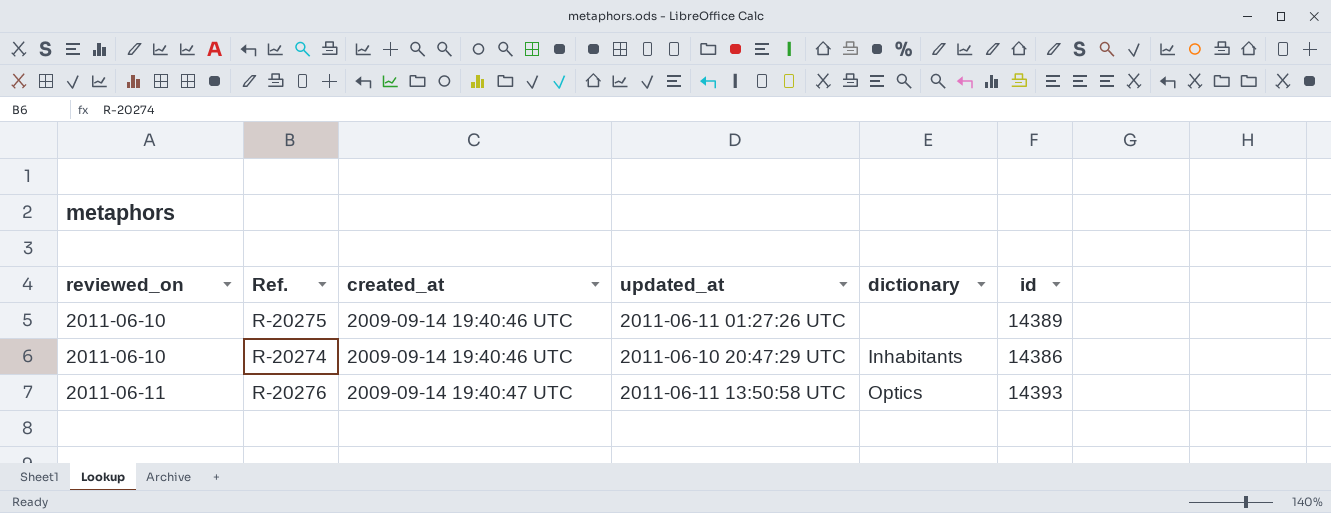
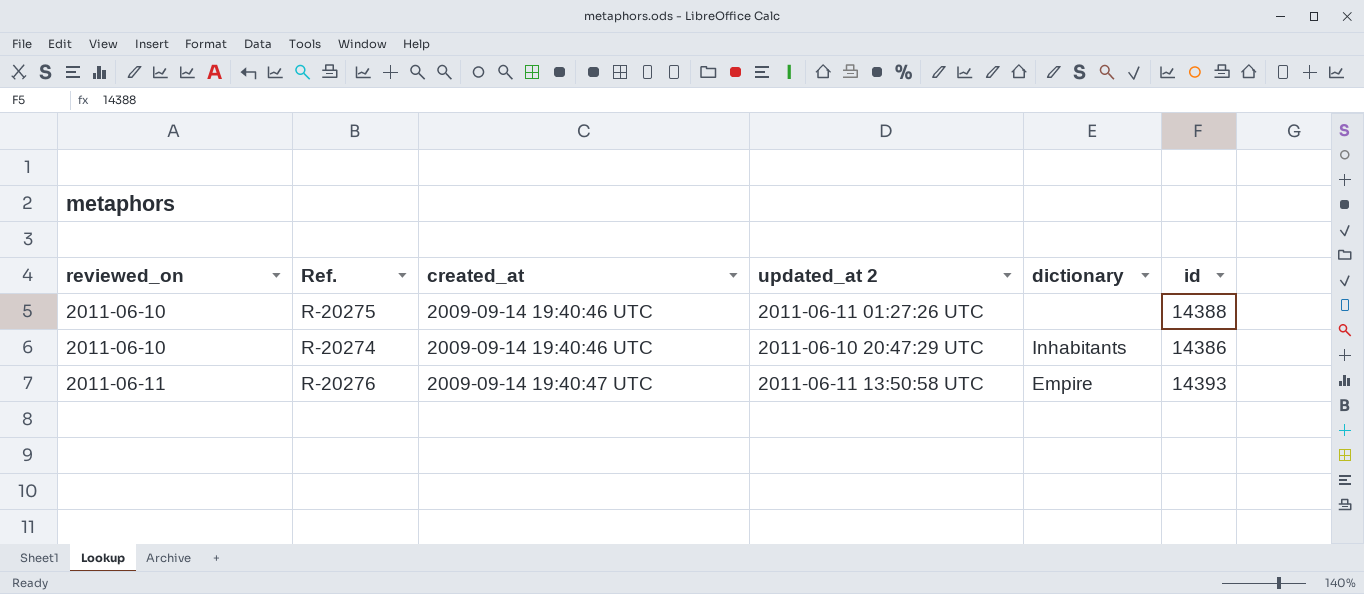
column name: updated_at -> updated_at 2
R-20275 | id: 14389 -> 14388
R-20276 | dictionary: Optics -> Empire

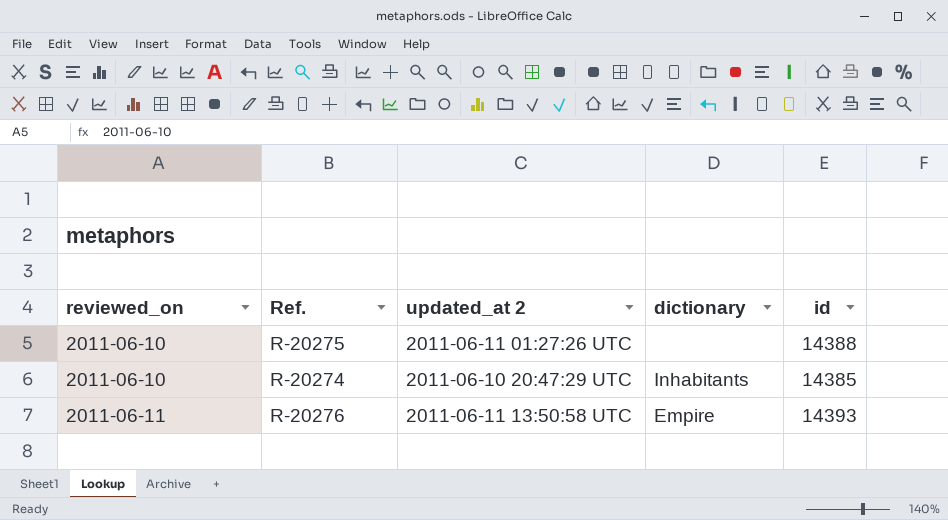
column created_at | position: 3 -> none
R-20274 | id: 14386 -> 14385

